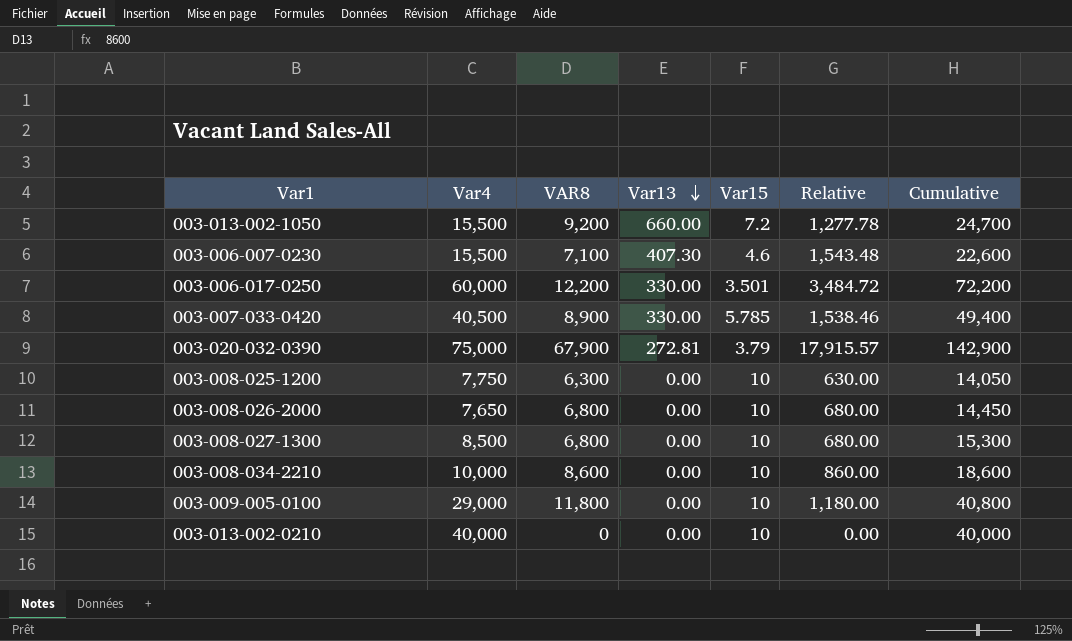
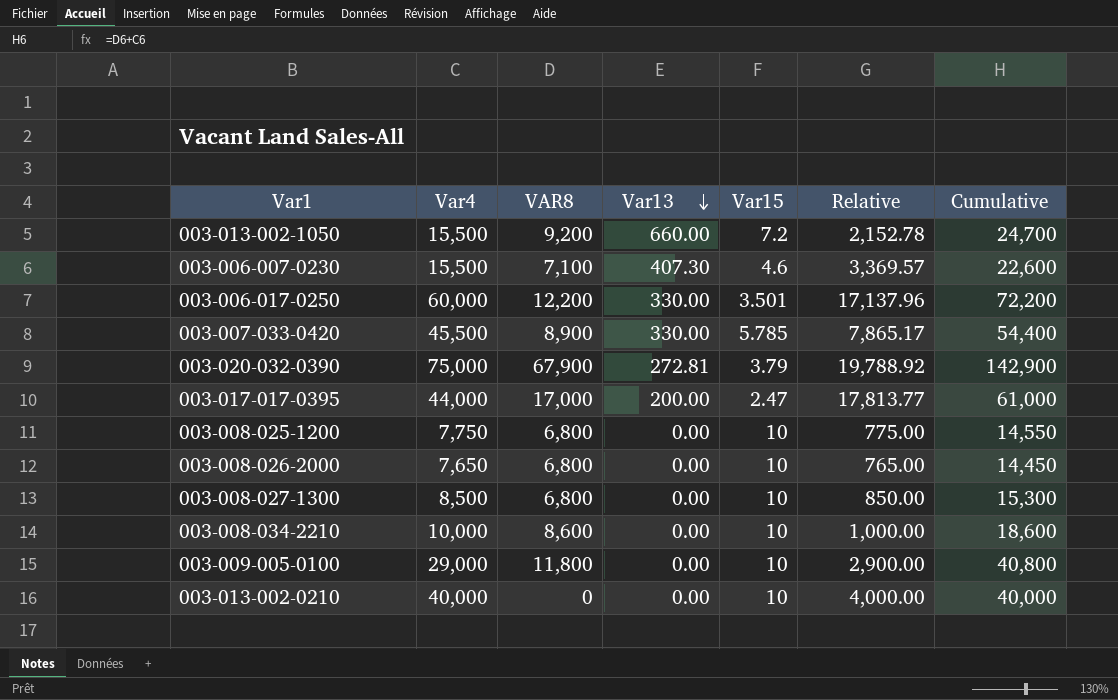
column Relative | formula: [VAR8] / [Var15] -> [Var4] / [Var15]
003-007-033-0420 | Var4: 40,500 -> 45,500
003-007-033-0420 | Cumulative: 49,400 -> 54,400
row 003-017-017-0395: none -> 44,000 | 17,000 | 200.00 | 2.47 | 17,813.77 | 61,000
003-008-025-1200 | VAR8: 6,300 -> 6,800
003-008-025-1200 | Cumulative: 14,050 -> 14,550

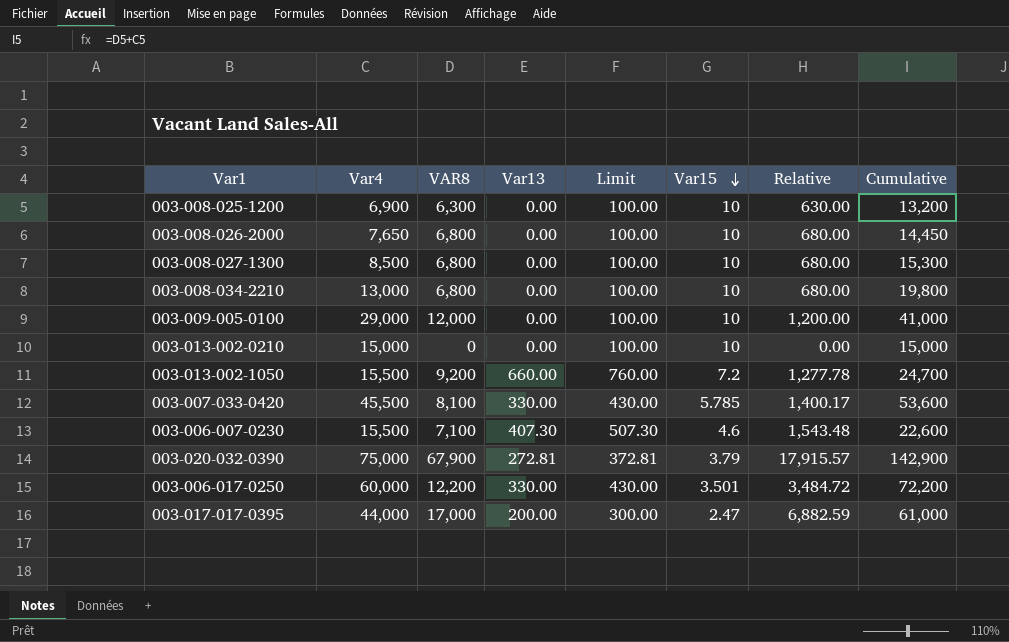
row order: Var13 descending -> Var15 descending
column Limit | formula: none -> [Var13] + 100
column Relative | formula: [Var4] / [Var15] -> [VAR8] / [Var15]
003-008-025-1200 | Var4: 7,750 -> 6,900
003-008-025-1200 | VAR8: 6,800 -> 6,300
003-008-025-1200 | Cumulative: 14,550 -> 13,200
003-008-034-2210 | Var4: 10,000 -> 13,000
003-008-034-2210 | VAR8: 8,600 -> 6,800
003-008-034-2210 | Cumulative: 18,600 -> 19,800
003-009-005-0100 | VAR8: 11,800 -> 12,000
003-009-005-0100 | Cumulative: 40,800 -> 41,000
003-013-002-0210 | Var4: 40,000 -> 15,000
003-013-002-0210 | Cumulative: 40,000 -> 15,000
003-007-033-0420 | VAR8: 8,900 -> 8,100
003-007-033-0420 | Cumulative: 54,400 -> 53,600

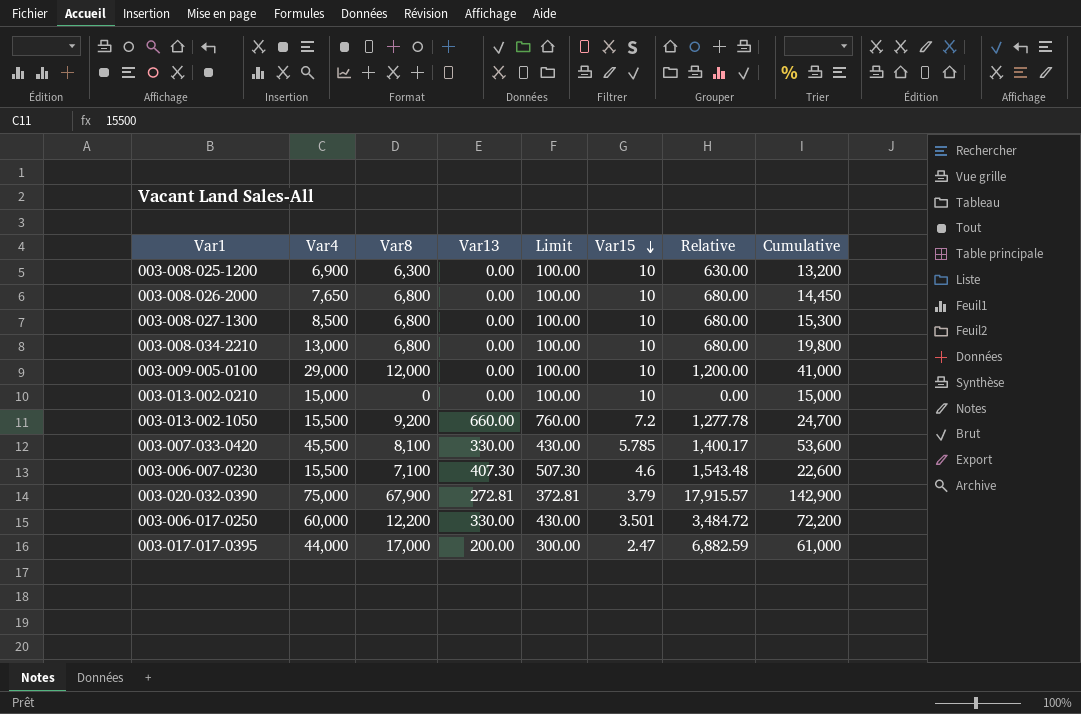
column name: VAR8 -> Var8

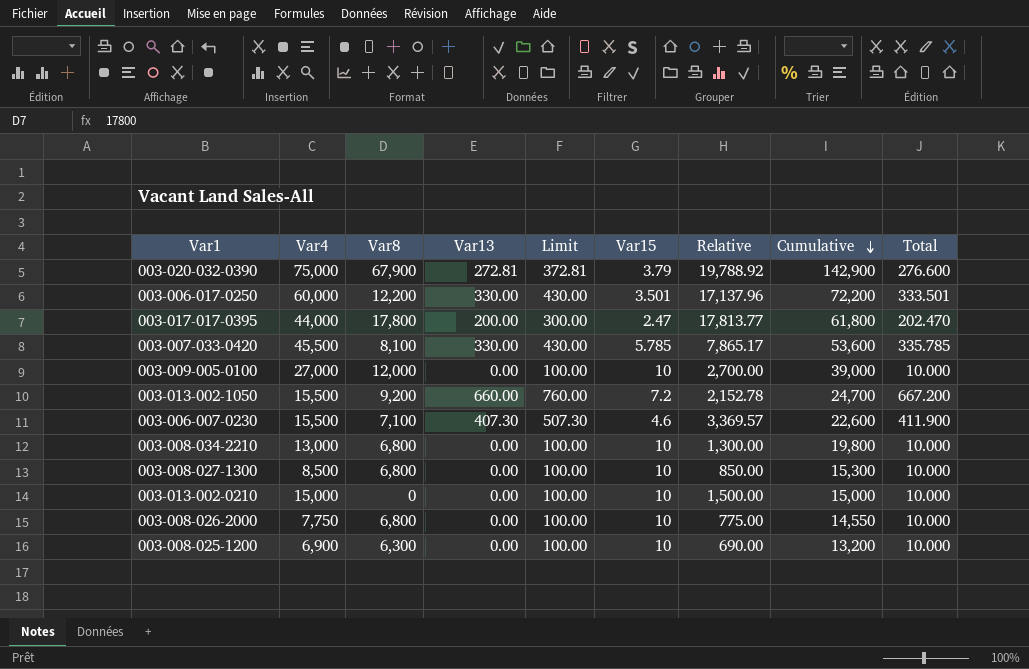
row order: Var15 descending -> Cumulative descending
column Relative | formula: [Var8] / [Var15] -> [Var4] / [Var15]
column Total | formula: none -> [Var13] + [Var15]
003-017-017-0395 | Var8: 17,000 -> 17,800
003-017-017-0395 | Cumulative: 61,000 -> 61,800
003-009-005-0100 | Var4: 29,000 -> 27,000
003-009-005-0100 | Cumulative: 41,000 -> 39,000
003-008-026-2000 | Var4: 7,650 -> 7,750
003-008-026-2000 | Cumulative: 14,450 -> 14,550

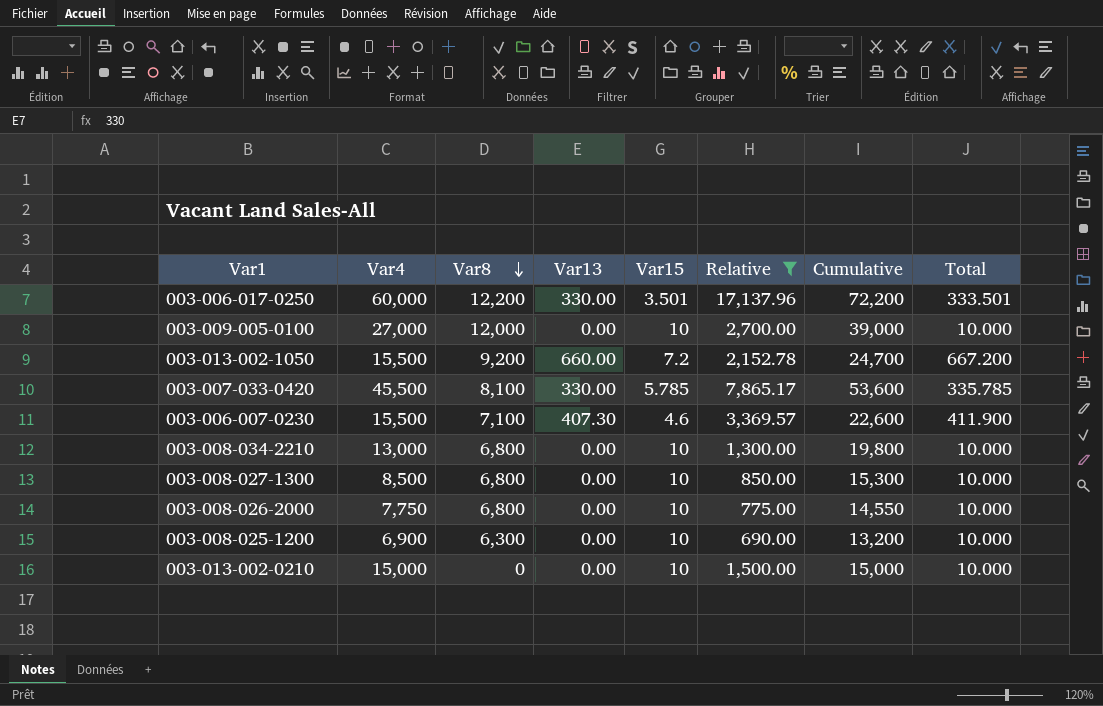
filter: none -> Relative <= 17,137.96
row order: Cumulative descending -> Var8 descending
column Limit | formula: [Var13] + 100 -> none

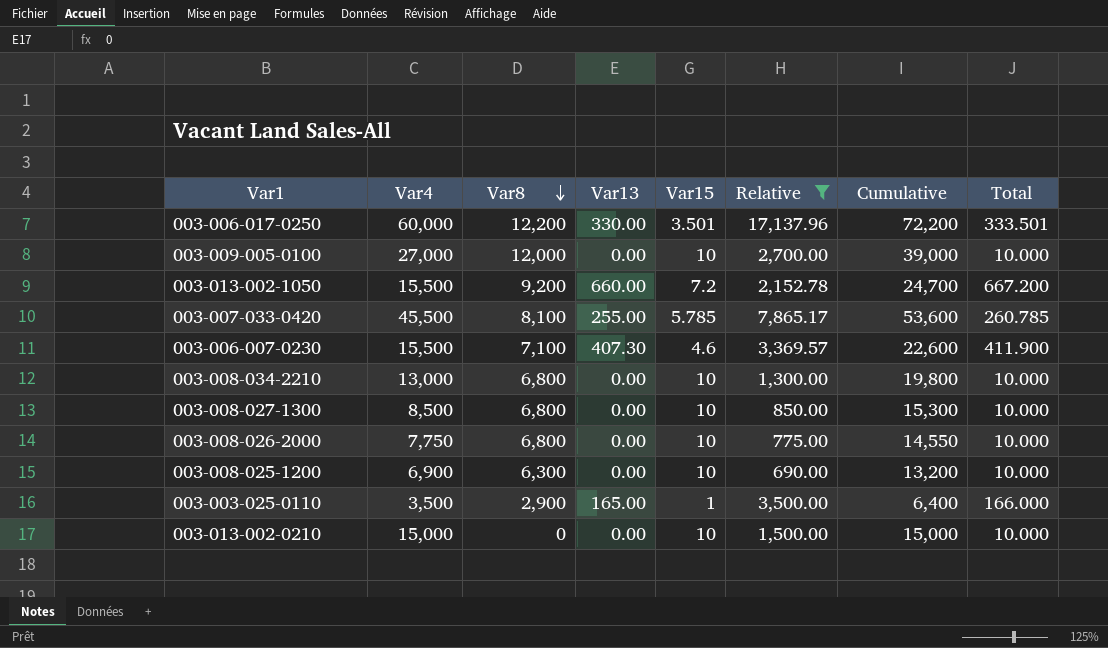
003-007-033-0420 | Var13: 330.00 -> 255.00
003-007-033-0420 | Total: 335.785 -> 260.785
row 003-003-025-0110: none -> 3,500 | 2,900 | 165.00 | 1 | 3,500.00 | 6,400 | 166.000

